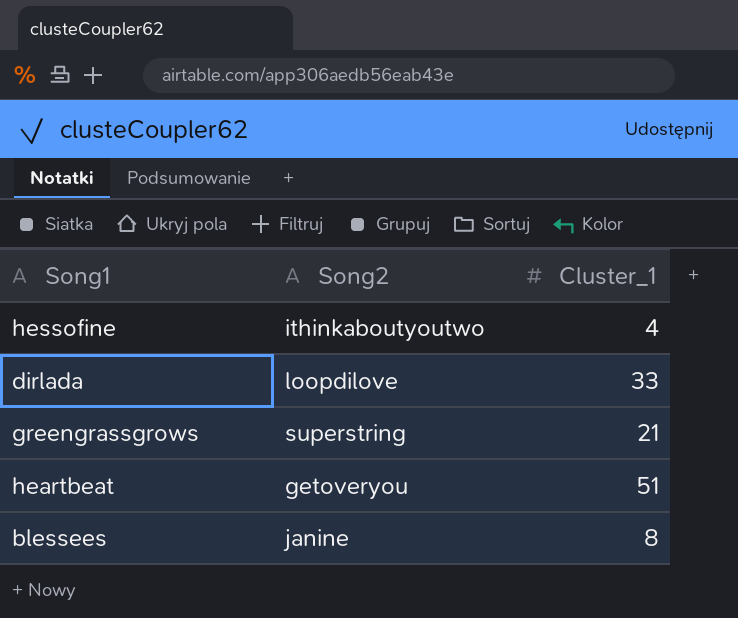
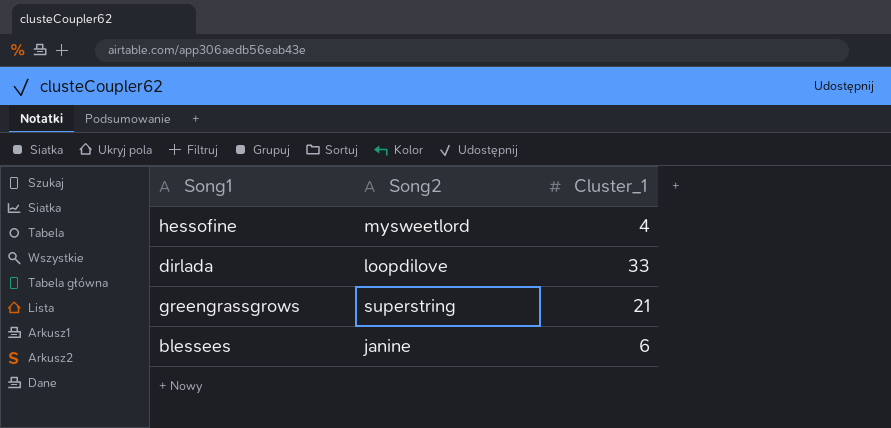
row heartbeat: getoveryou | 51 -> none
hessofine | Song2: ithinkaboutyoutwo -> mysweetlord
blessees | Cluster_1: 8 -> 6

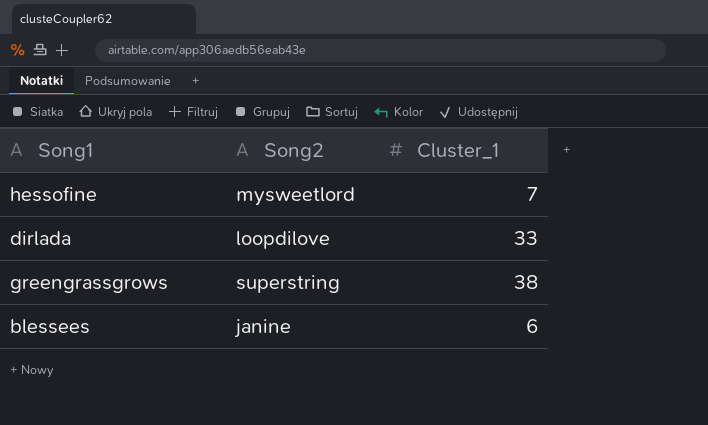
hessofine | Cluster_1: 4 -> 7
greengrassgrows | Cluster_1: 21 -> 38

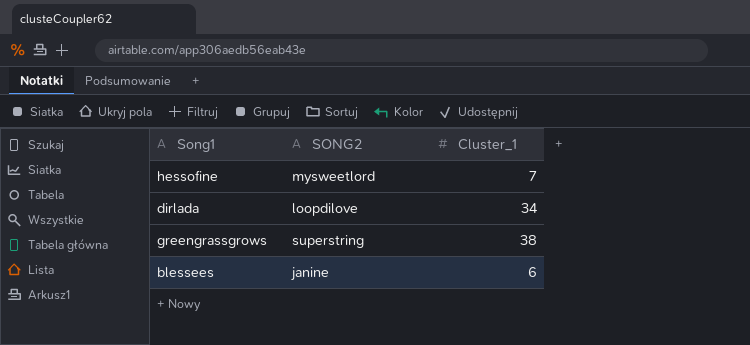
column name: Song2 -> SONG2
dirlada | Cluster_1: 33 -> 34

